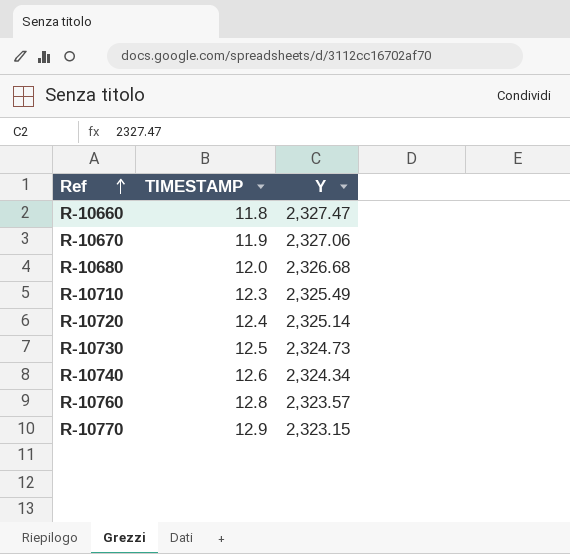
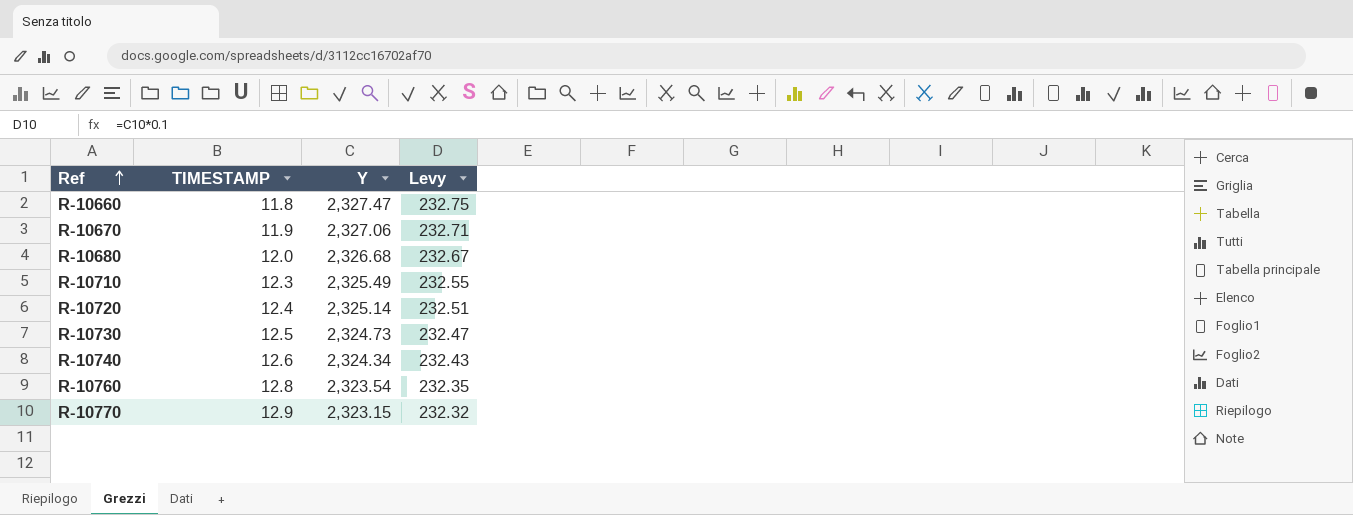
column Levy | formula: none -> [Y] * 0.1
R-10760 | Y: 2,323.57 -> 2,323.54

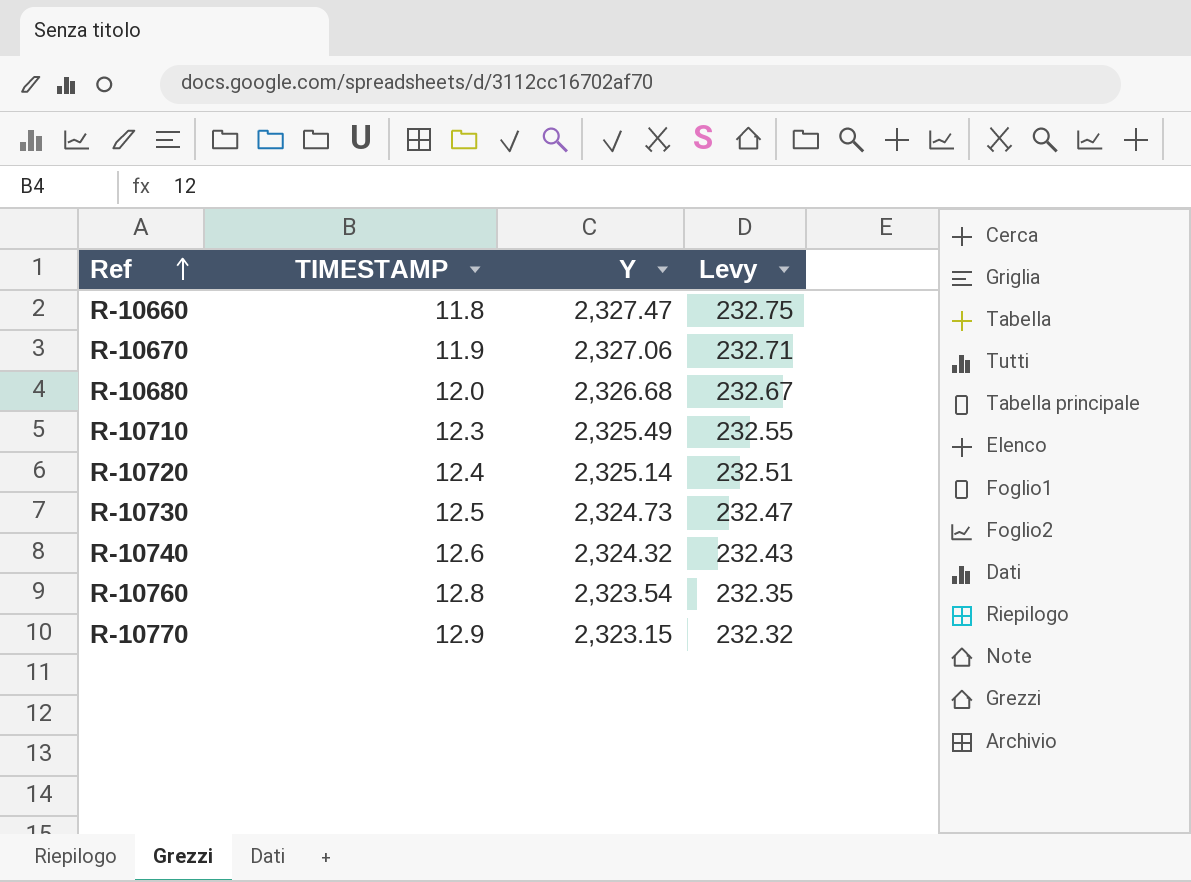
R-10740 | Y: 2,324.34 -> 2,324.32

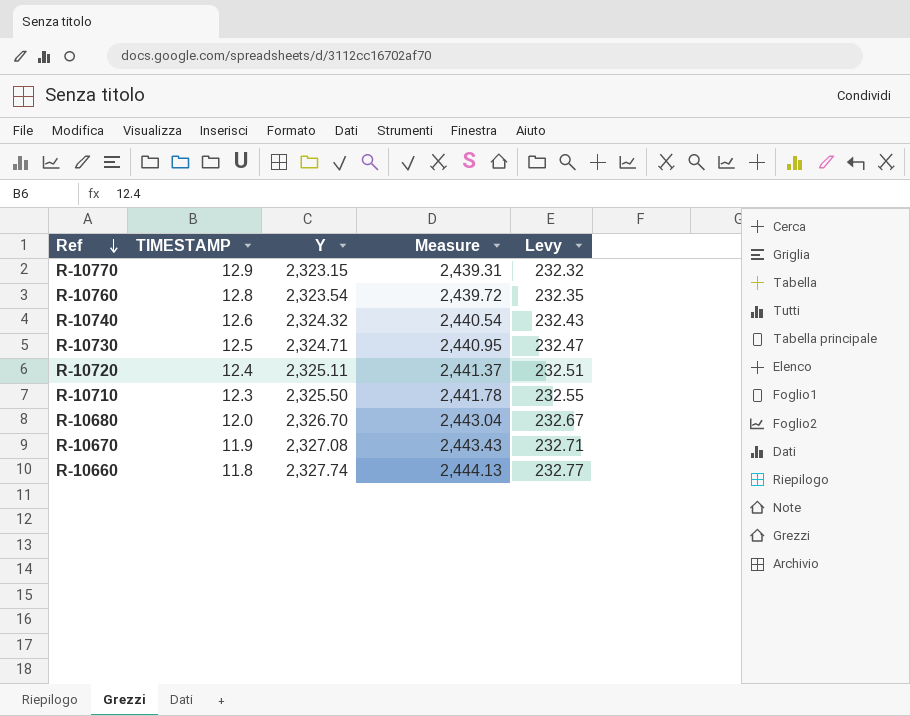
row order: Ref ascending -> Ref descending
column Measure | formula: none -> [Y] * 1.05
R-10730 | Y: 2,324.73 -> 2,324.71
R-10720 | Y: 2,325.14 -> 2,325.11
R-10710 | Y: 2,325.49 -> 2,325.50
R-10680 | Y: 2,326.68 -> 2,326.70
R-10670 | Y: 2,327.06 -> 2,327.08
R-10660 | Y: 2,327.47 -> 2,327.74
R-10660 | Levy: 232.75 -> 232.77

